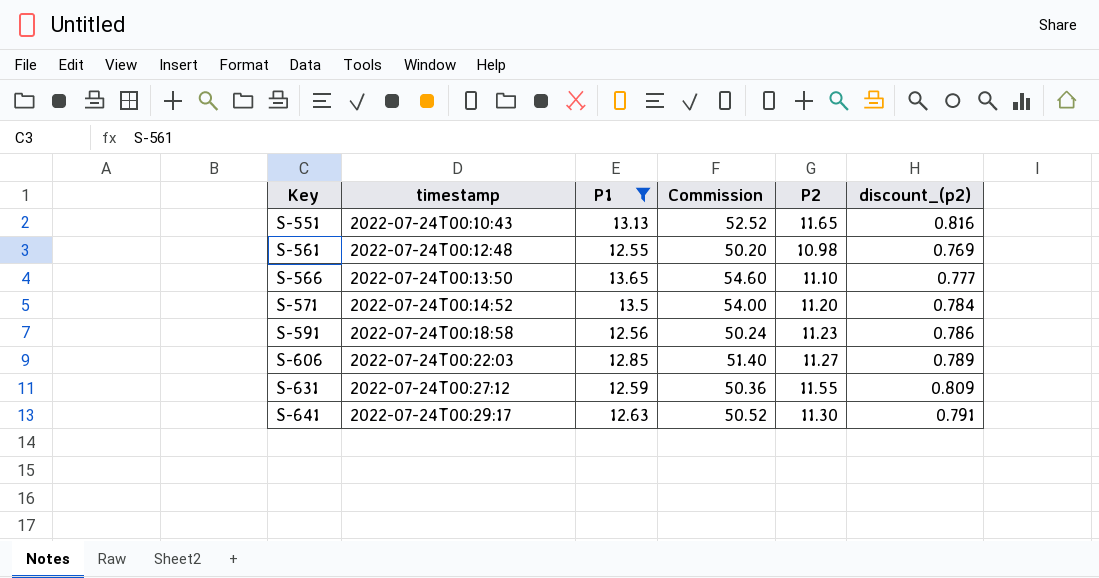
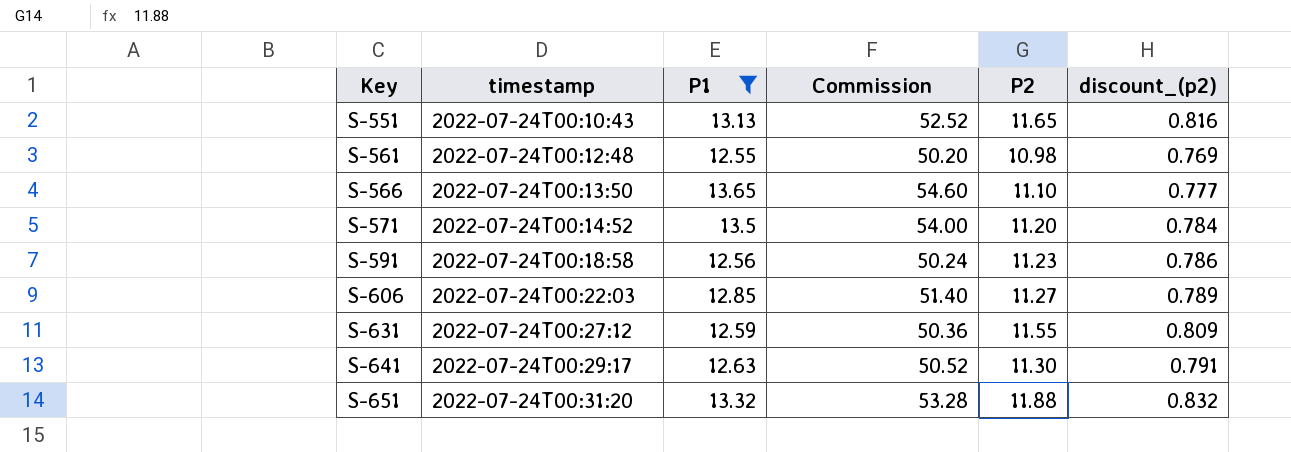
row S-651: none -> 2022-07-24T00:31:20 | 13.32 | 53.28 | 11.88 | 0.832

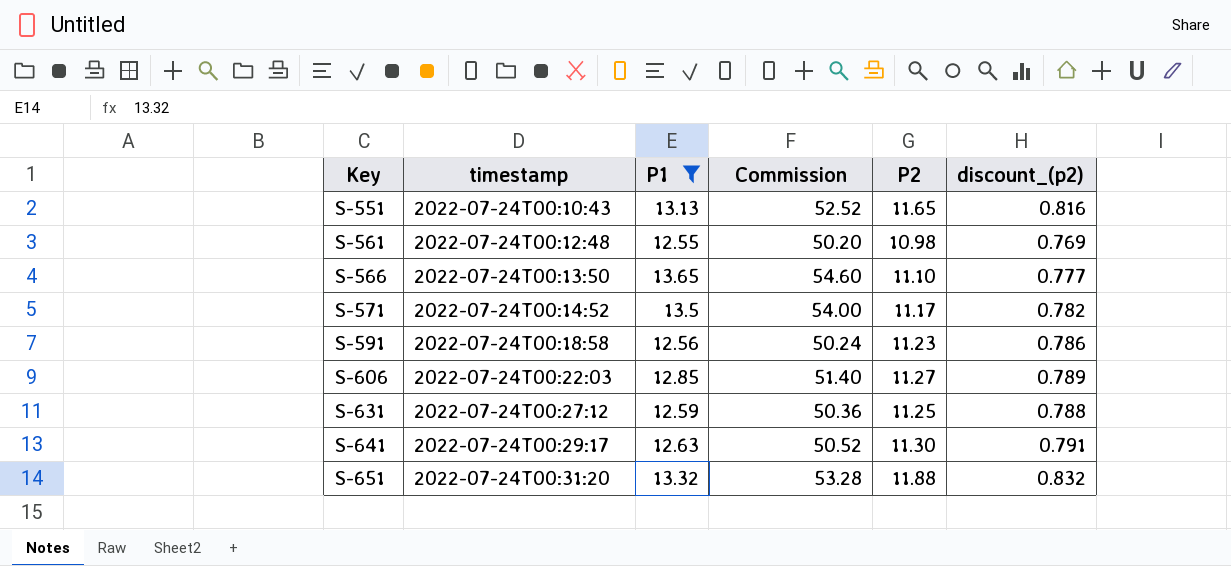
S-571 | P2: 11.20 -> 11.17
S-571 | discount_(p2): 0.784 -> 0.782
S-631 | P2: 11.55 -> 11.25
S-631 | discount_(p2): 0.809 -> 0.788

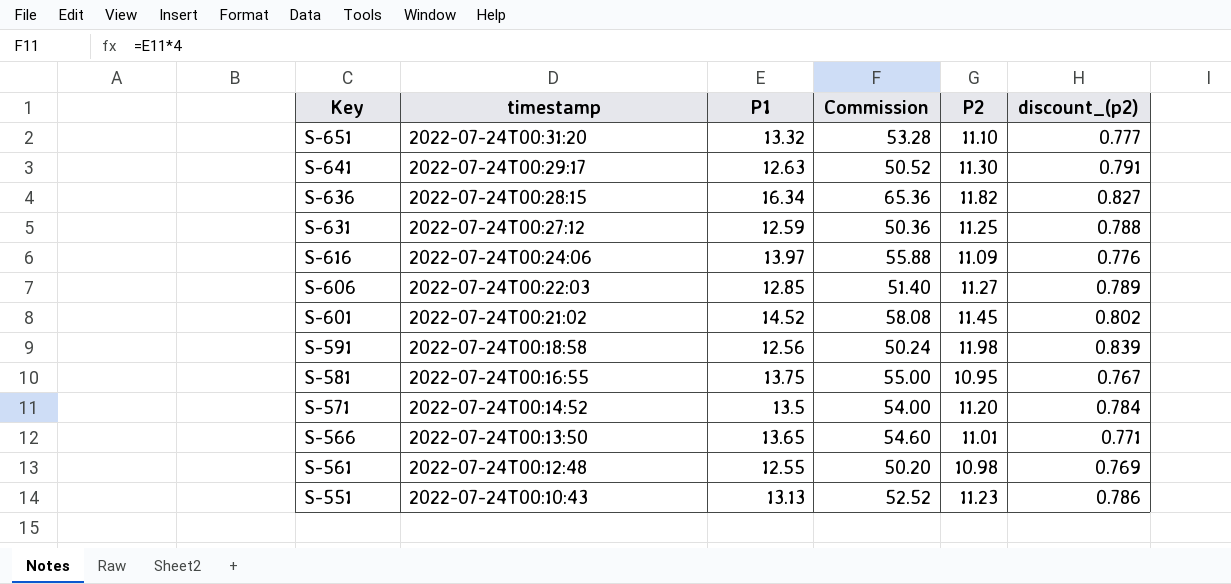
filter: P1 <= 13.65 -> none
row order: Key ascending -> Key descending
S-651 | P2: 11.88 -> 11.10
S-651 | discount_(p2): 0.832 -> 0.777
S-591 | P2: 11.23 -> 11.98
S-591 | discount_(p2): 0.786 -> 0.839
S-571 | P2: 11.17 -> 11.20
S-571 | discount_(p2): 0.782 -> 0.784
S-566 | P2: 11.10 -> 11.01
S-566 | discount_(p2): 0.777 -> 0.771
S-551 | P2: 11.65 -> 11.23
S-551 | discount_(p2): 0.816 -> 0.786

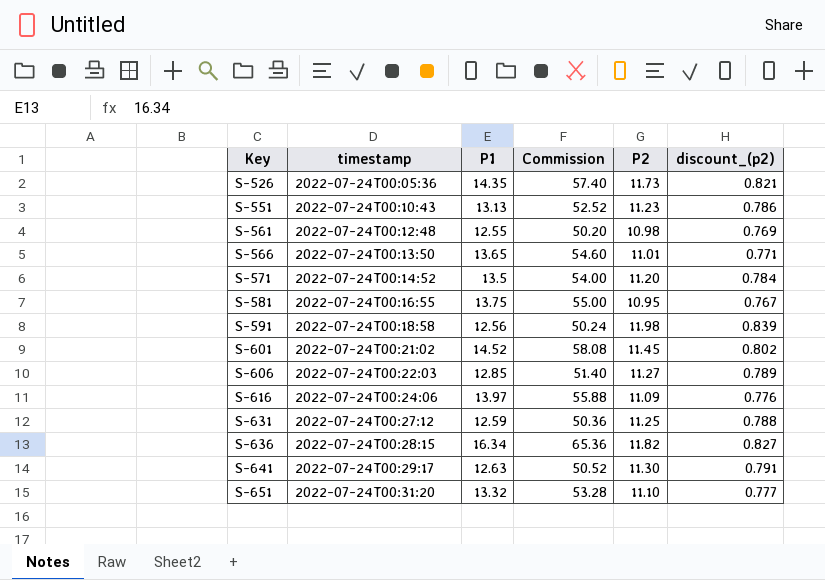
row order: Key descending -> Key ascending
row S-526: none -> 2022-07-24T00:05:36 | 14.35 | 57.40 | 11.73 | 0.821

